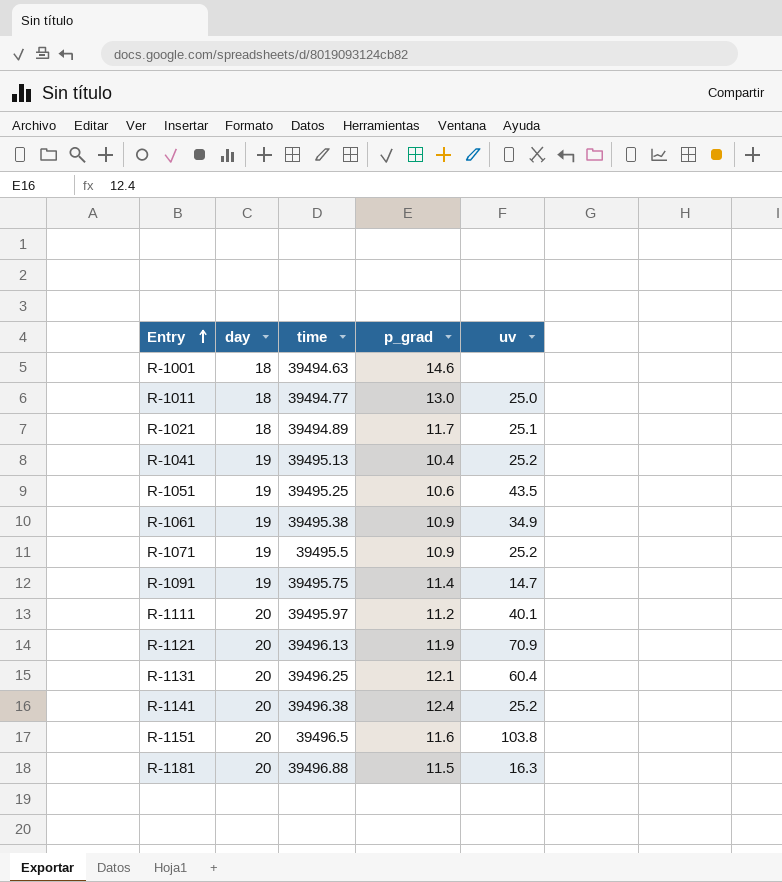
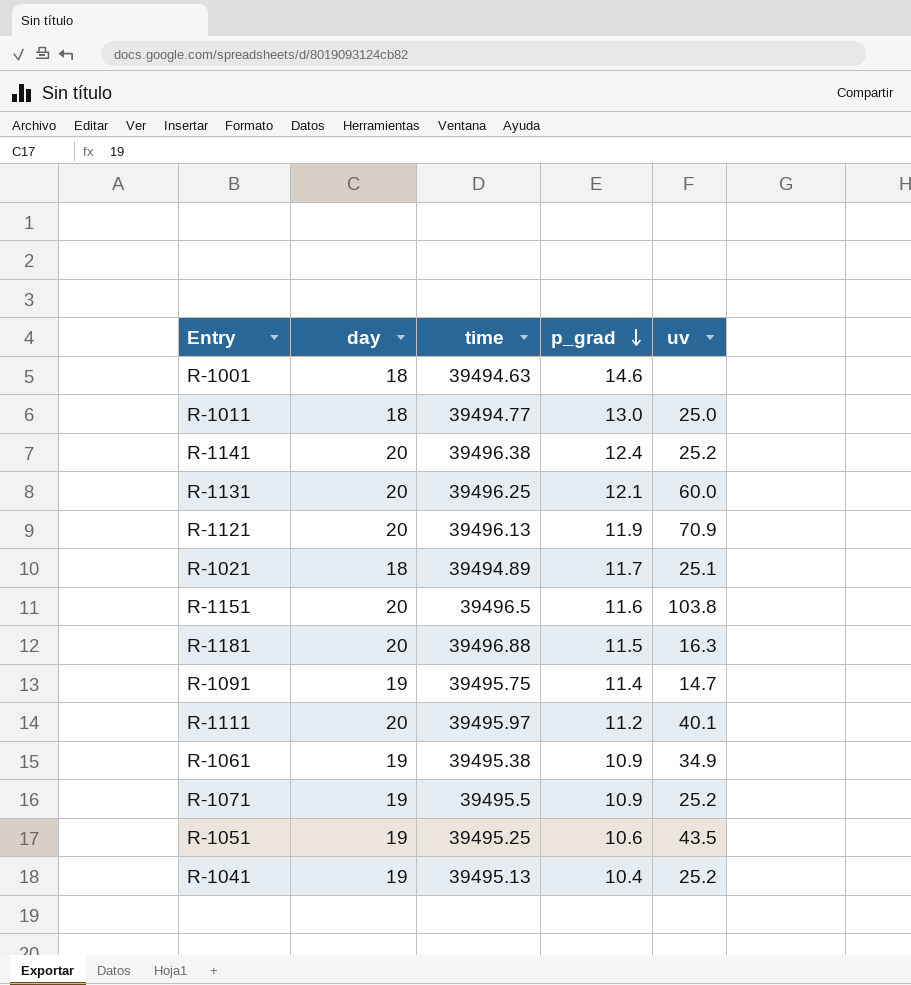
row order: Entry ascending -> p_grad descending
R-1131 | uv: 60.4 -> 60.0

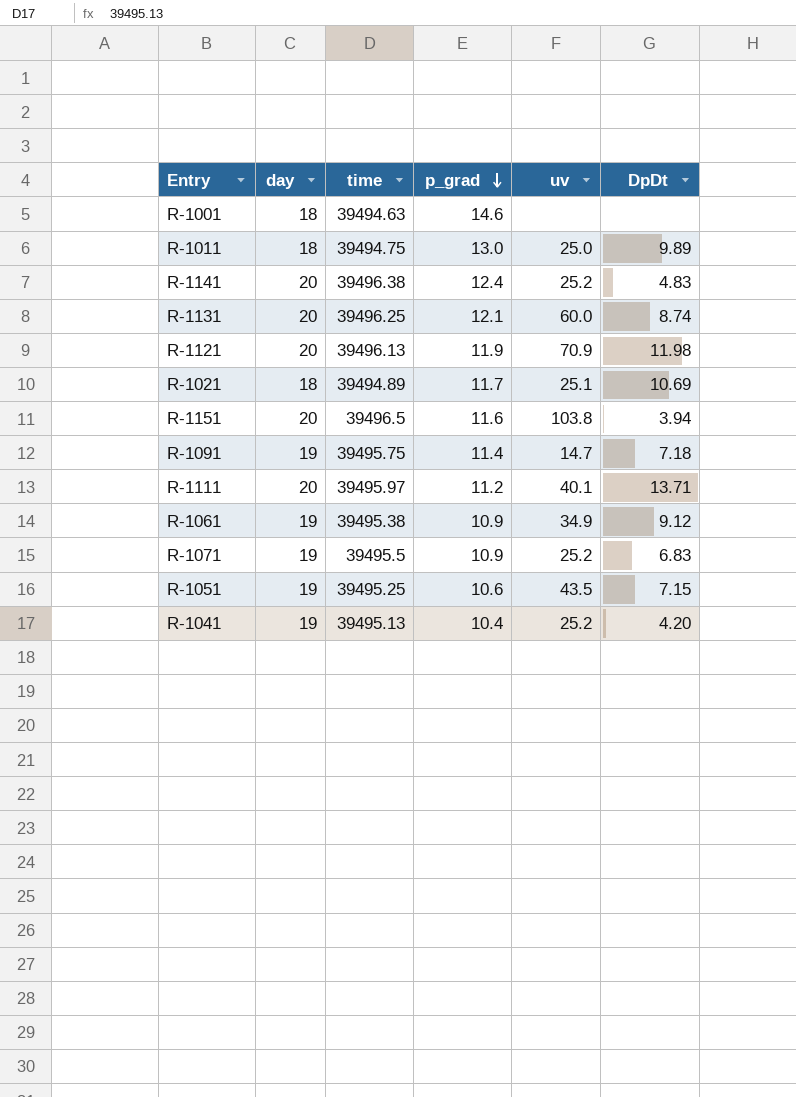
column DpDt | position: none -> 6
row R-1181: 20 | 39496.88 | 11.5 | 16.3 -> none
R-1011 | time: 39494.77 -> 39494.75

